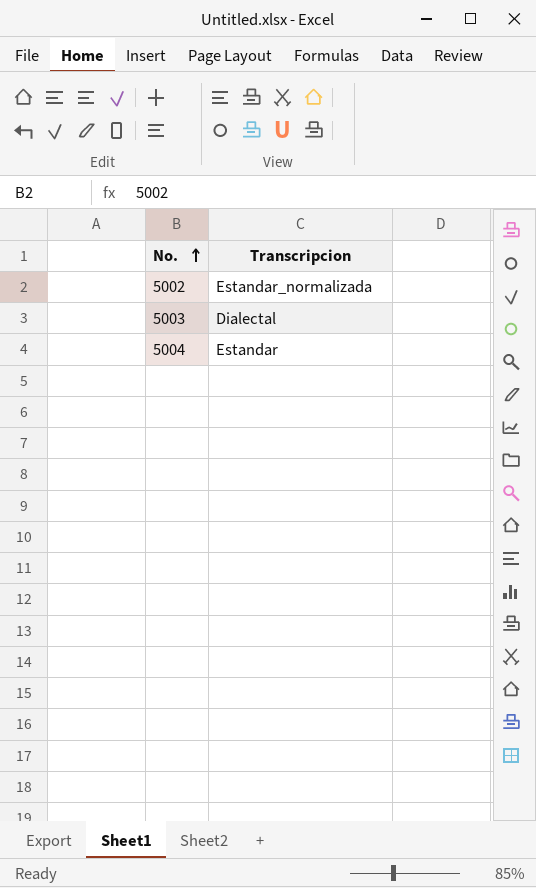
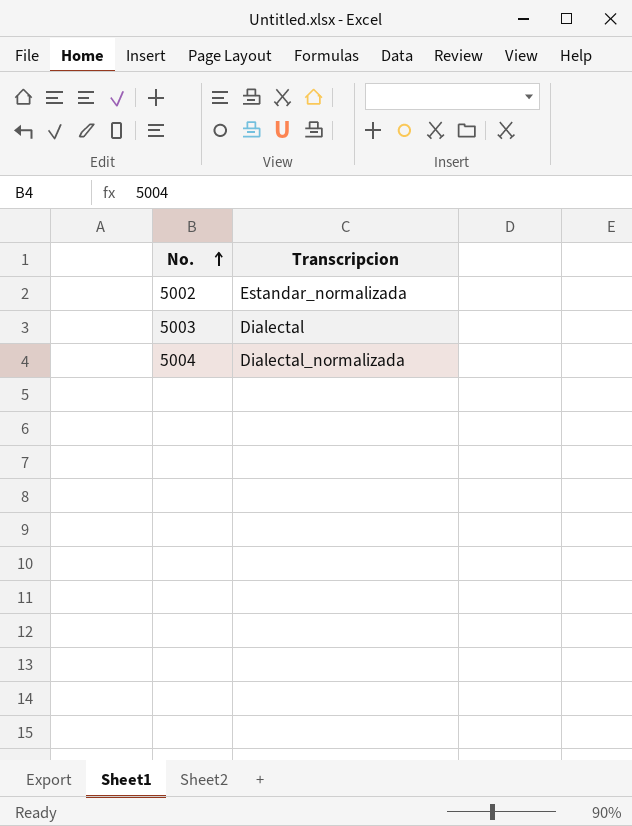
5004 | Transcripcion: Estandar -> Dialectal_normalizada

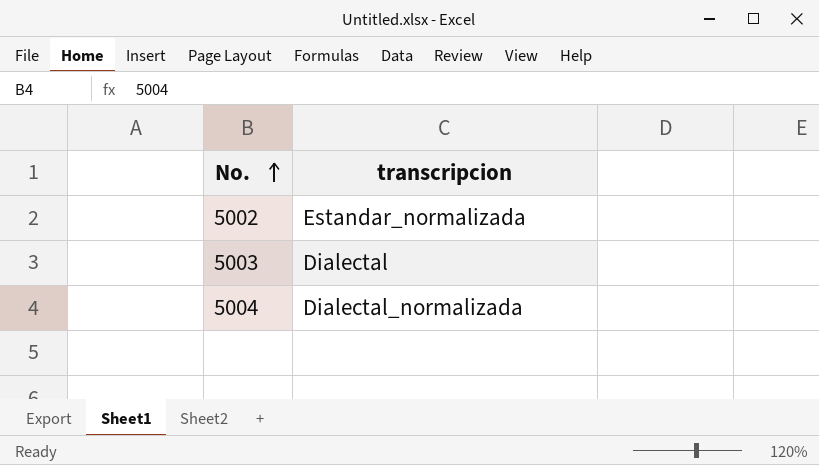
column name: Transcripcion -> transcripcion

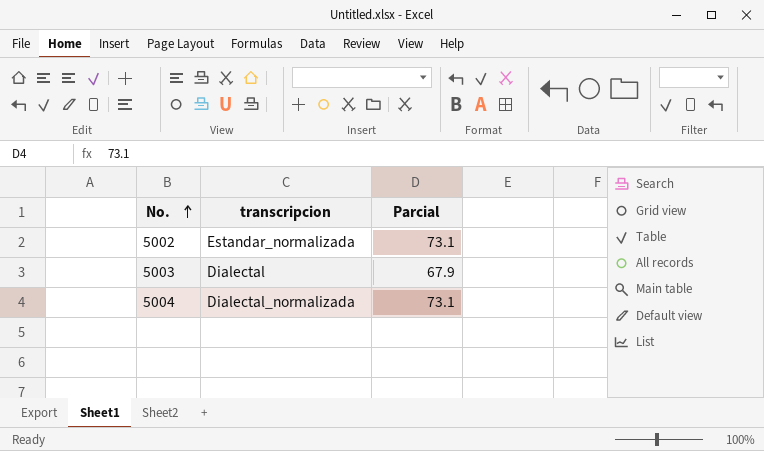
column Parcial | position: none -> 3

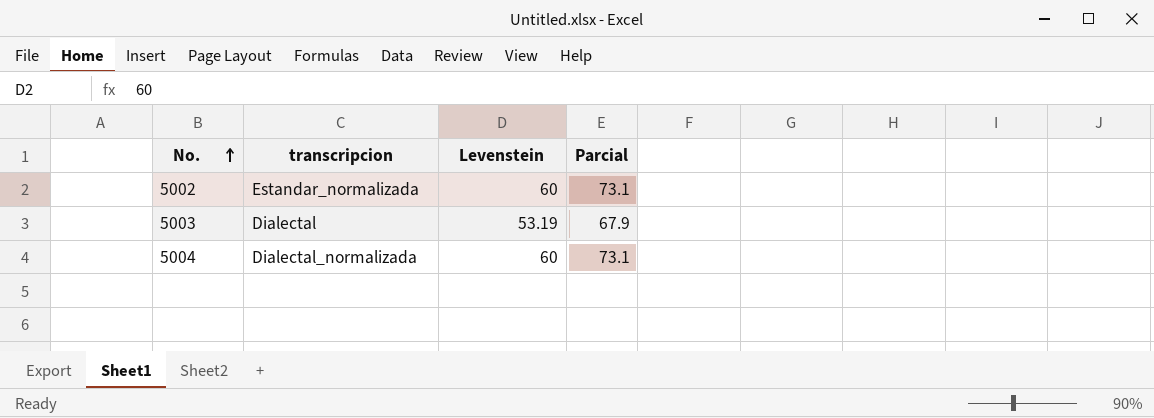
column Levenstein | position: none -> 3

